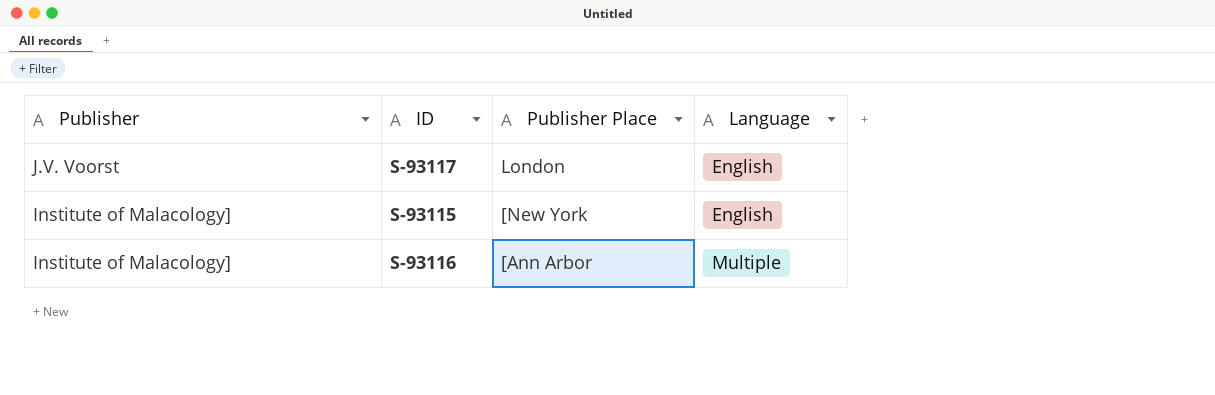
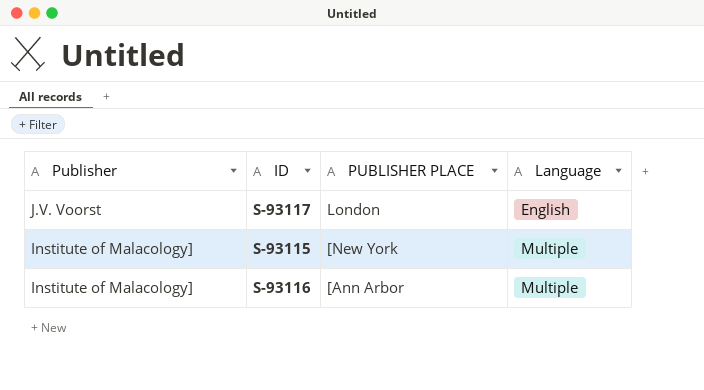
column name: Publisher Place -> PUBLISHER PLACE
S-93115 | Language: English -> Multiple

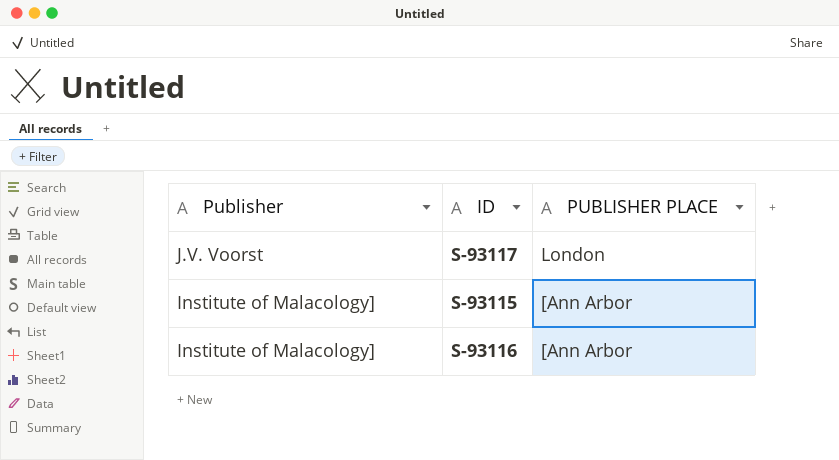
column Language | position: 4 -> none
S-93115 | PUBLISHER PLACE: [New York -> [Ann Arbor

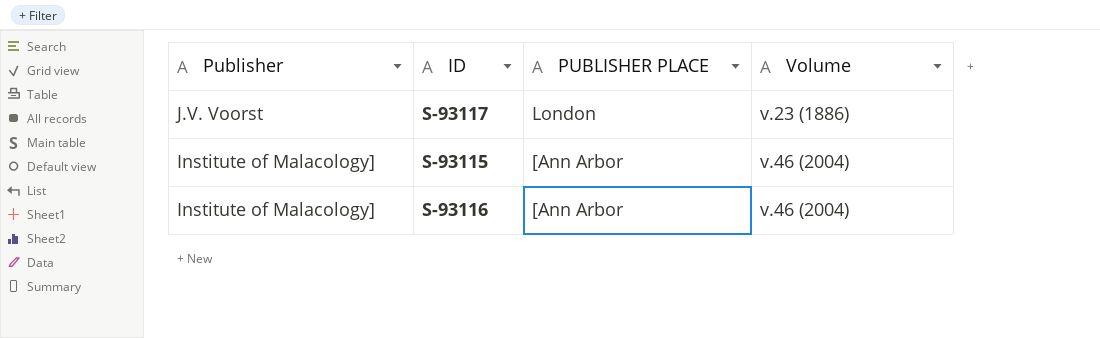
column Volume | position: none -> 4

